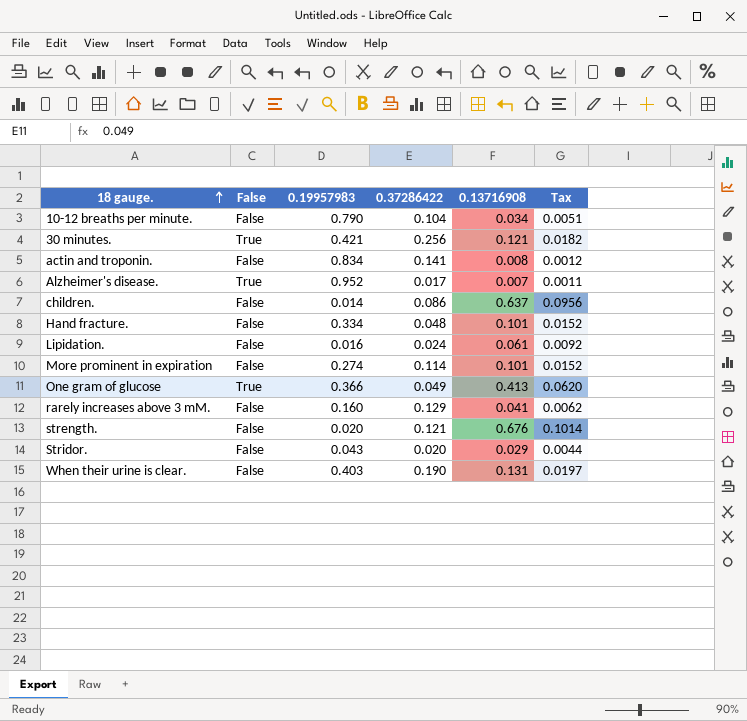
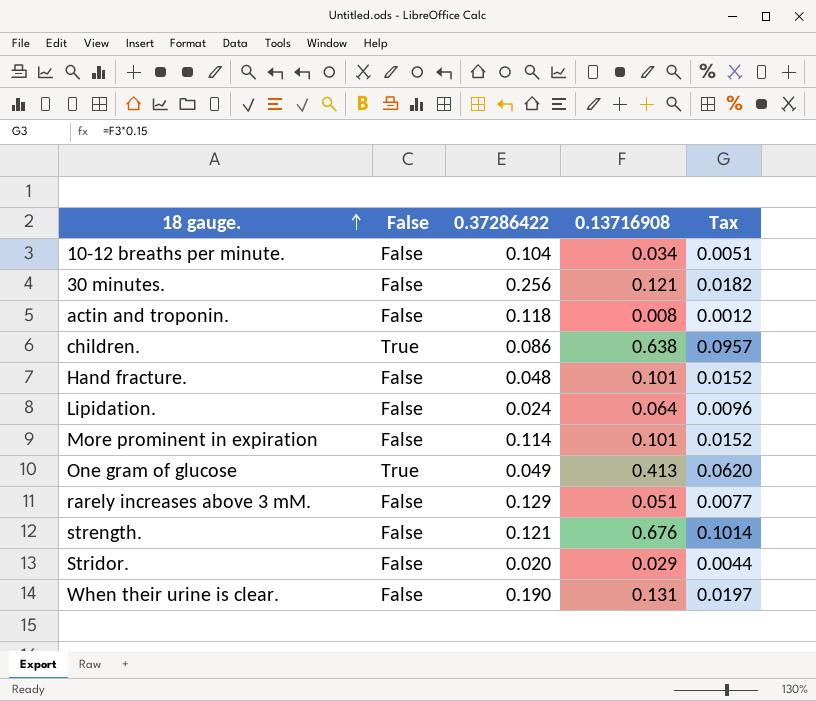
column 0.19957983 | position: 3 -> none
row Alzheimer's disease.: True | 0.952 | 0.017 | 0.007 | 0.0011 -> none
30 minutes. | False: True -> False
actin and troponin. | 0.37286422: 0.141 -> 0.118
children. | False: False -> True
children. | 0.13716908: 0.637 -> 0.638
children. | Tax: 0.0956 -> 0.0957
Lipidation. | 0.13716908: 0.061 -> 0.064
Lipidation. | Tax: 0.0092 -> 0.0096
rarely increases above 3 mM. | 0.13716908: 0.041 -> 0.051
rarely increases above 3 mM. | Tax: 0.0062 -> 0.0077

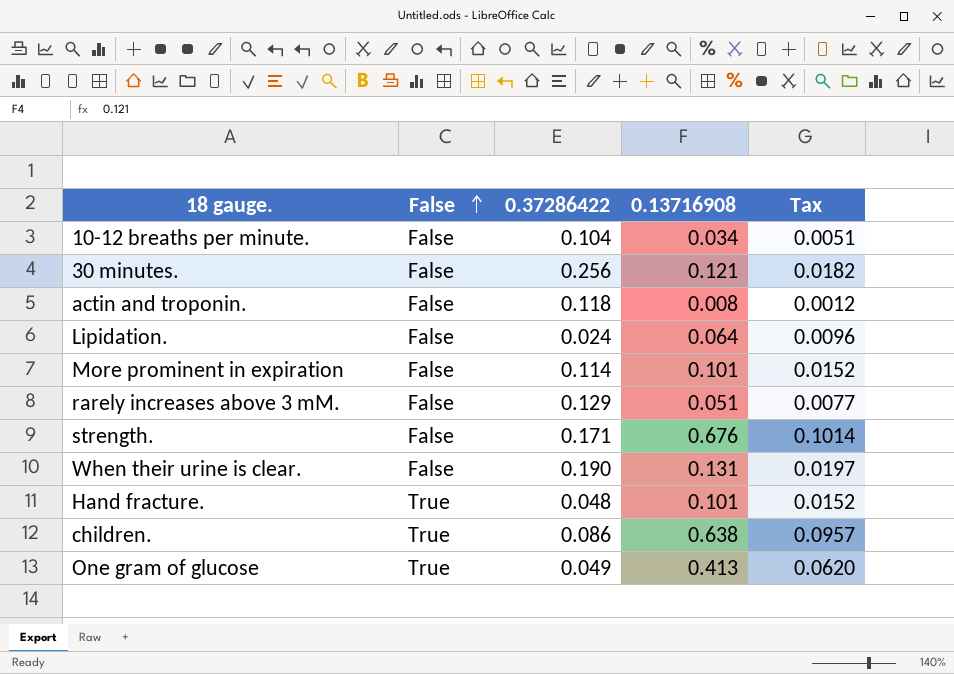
row order: 18 gauge. ascending -> False ascending
row Stridor.: False | 0.020 | 0.029 | 0.0044 -> none
strength. | 0.37286422: 0.121 -> 0.171
Hand fracture. | False: False -> True

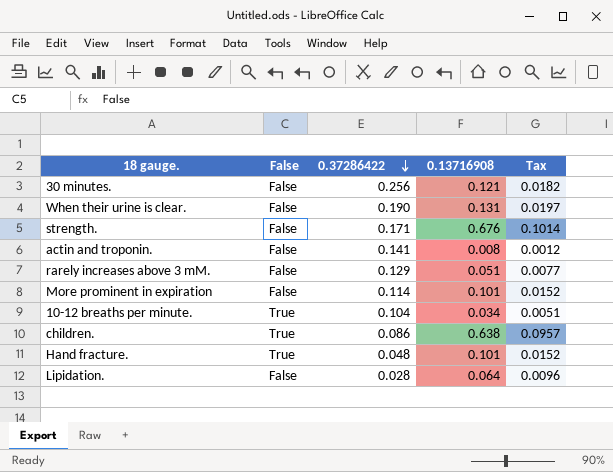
row order: False ascending -> 0.37286422 descending
row One gram of glucose: True | 0.049 | 0.413 | 0.0620 -> none
actin and troponin. | 0.37286422: 0.118 -> 0.141
10-12 breaths per minute. | False: False -> True
Lipidation. | 0.37286422: 0.024 -> 0.028

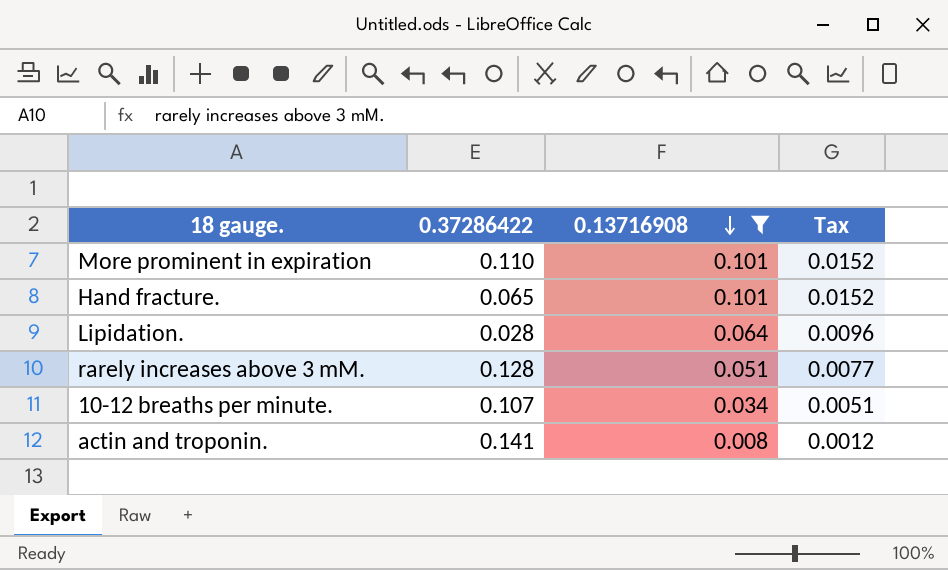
filter: none -> 0.13716908 <= 0.101
row order: 0.37286422 descending -> 0.13716908 descending
column False | position: 2 -> none
More prominent in expiration | 0.37286422: 0.114 -> 0.110
Hand fracture. | 0.37286422: 0.048 -> 0.065
rarely increases above 3 mM. | 0.37286422: 0.129 -> 0.128
10-12 breaths per minute. | 0.37286422: 0.104 -> 0.107

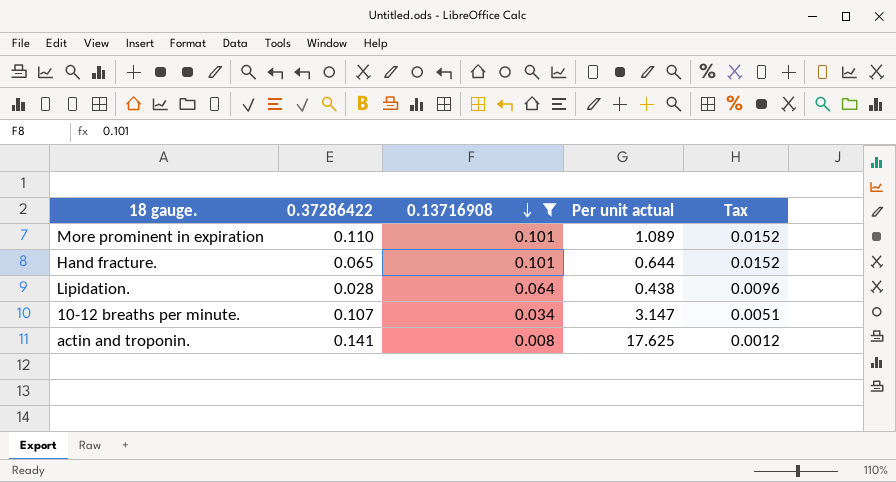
column Per unit actual | formula: none -> [0.37286422] / [0.13716908]
row rarely increases above 3 mM.: 0.128 | 0.051 | 0.0077 -> none

